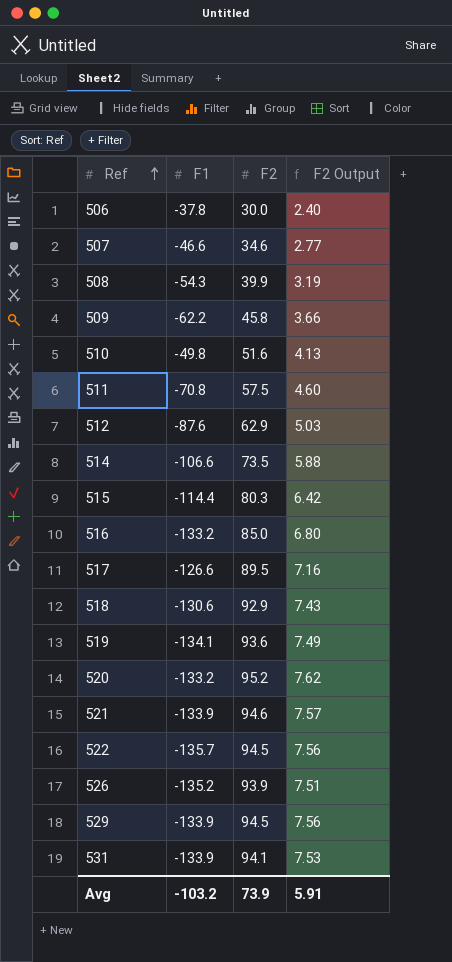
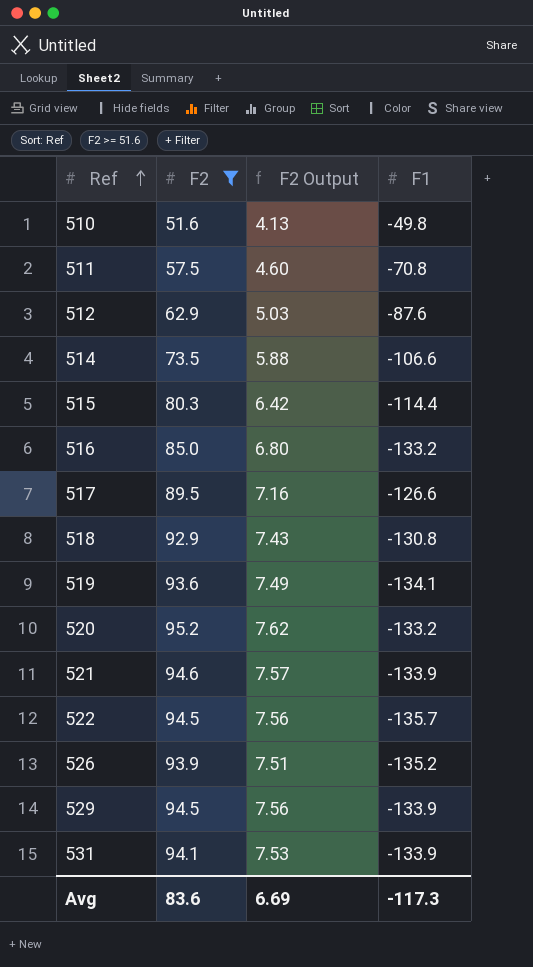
filter: none -> F2 >= 51.6
column F1 | position: 2 -> 4
518 | F1: -130.6 -> -130.8
Avg | F2: 73.9 -> 83.6
Avg | F2 Output: 5.91 -> 6.69
Avg | F1: -103.2 -> -117.3

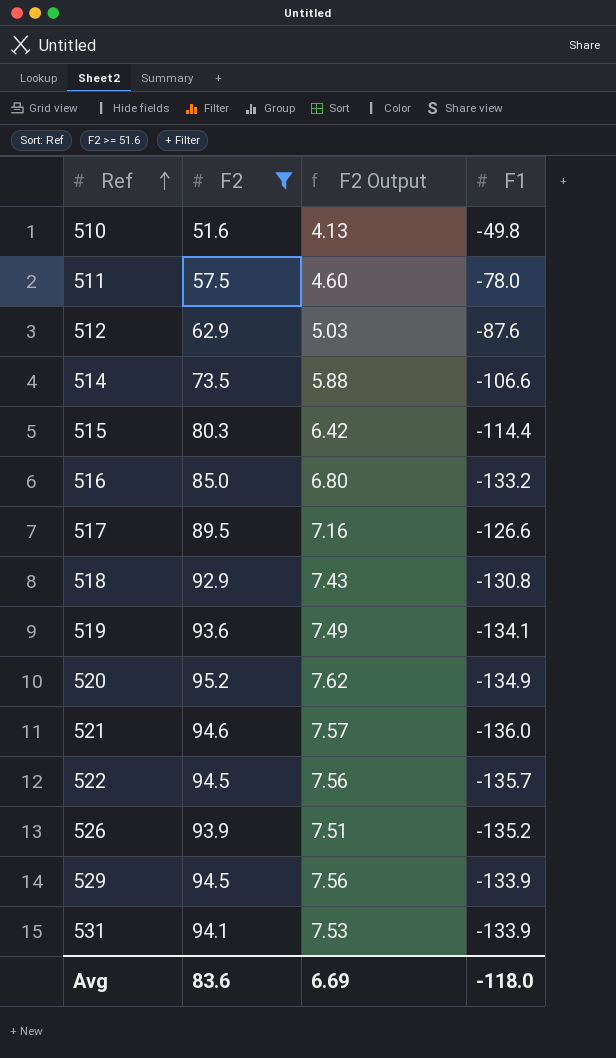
511 | F1: -70.8 -> -78.0
520 | F1: -133.2 -> -134.9
521 | F1: -133.9 -> -136.0
Avg | F1: -117.3 -> -118.0

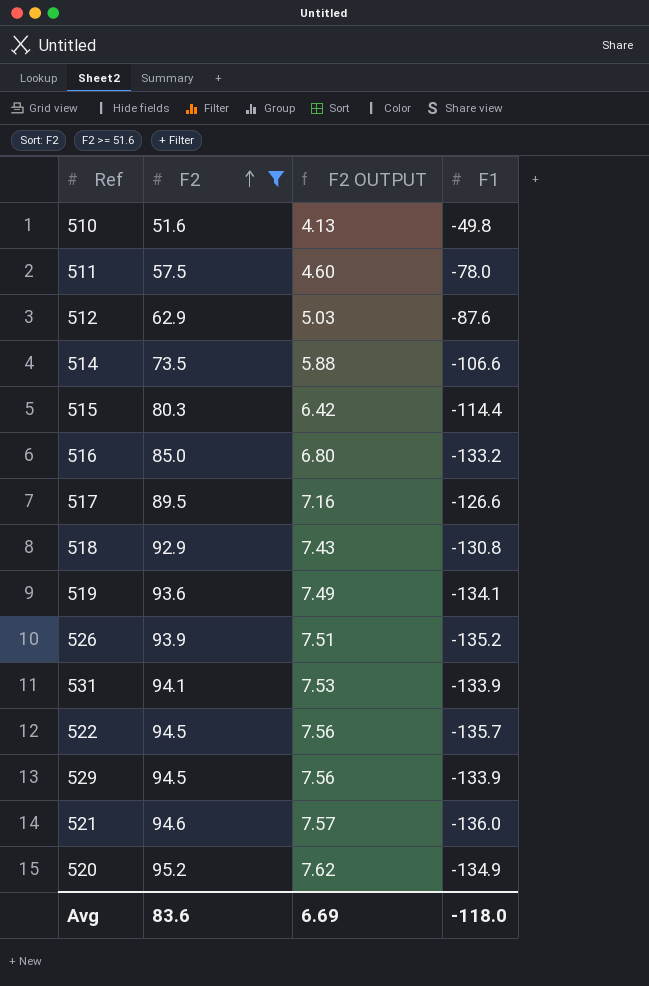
row order: Ref ascending -> F2 ascending
column name: F2 Output -> F2 OUTPUT

